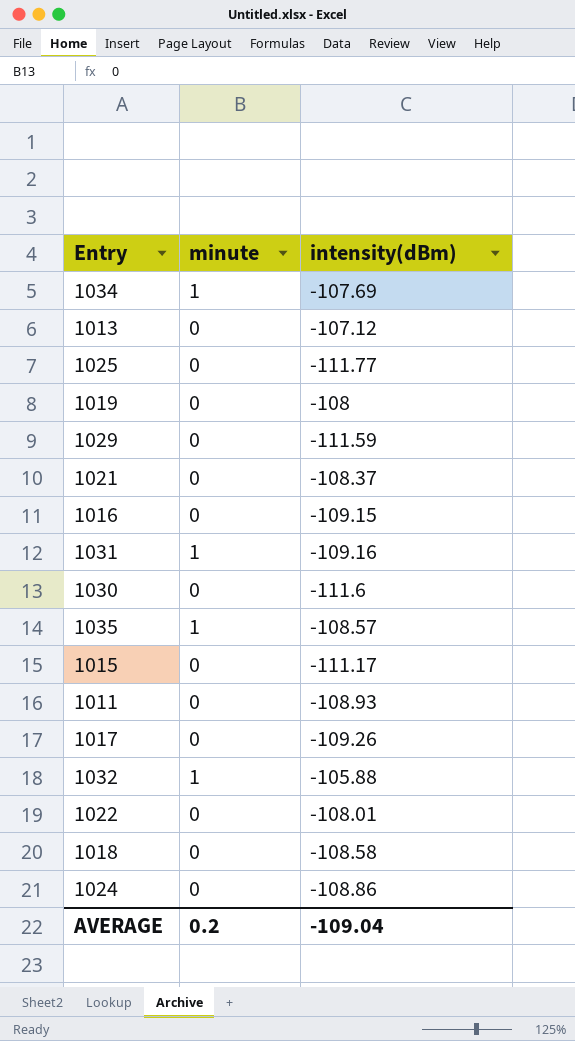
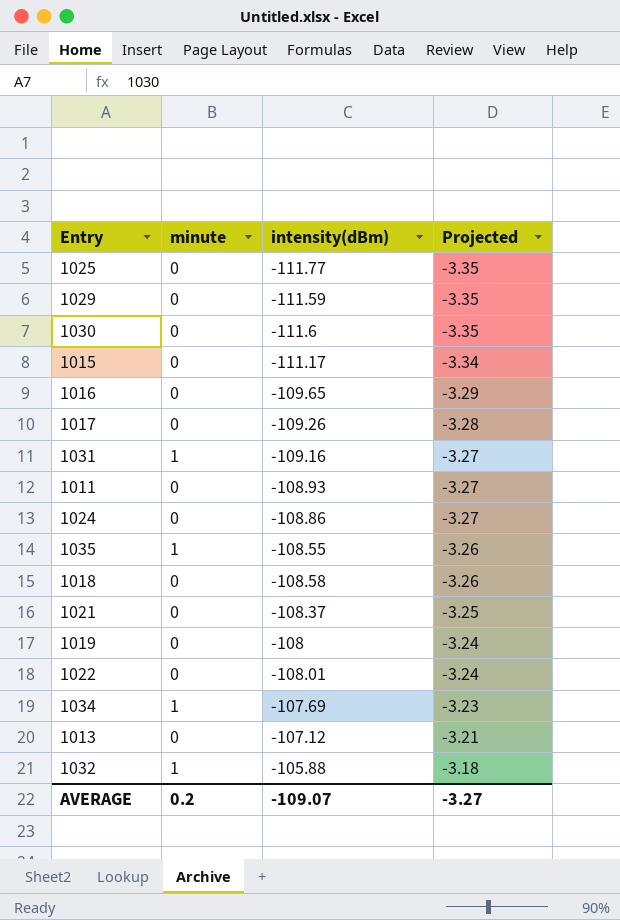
row order: none -> Projected ascending
column Projected | formula: none -> [intensity(dBm)] * 0.03
1016 | intensity(dBm): -109.15 -> -109.65
1035 | intensity(dBm): -108.57 -> -108.55
AVERAGE | intensity(dBm): -109.04 -> -109.07

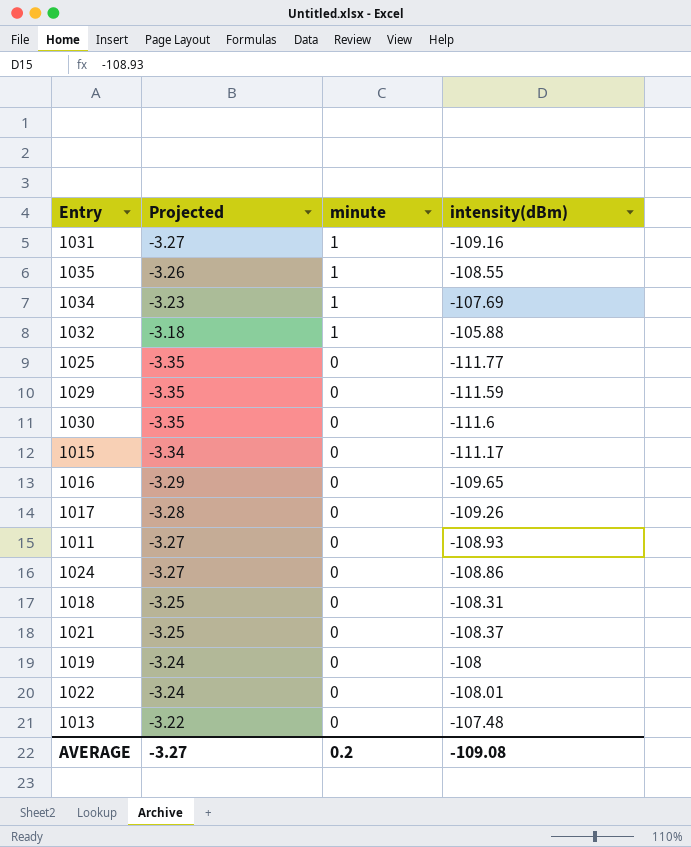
row order: Projected ascending -> minute descending
column Projected | position: 4 -> 2
1018 | Projected: -3.26 -> -3.25
1018 | intensity(dBm): -108.58 -> -108.31
1013 | Projected: -3.21 -> -3.22
1013 | intensity(dBm): -107.12 -> -107.48
AVERAGE | intensity(dBm): -109.07 -> -109.08

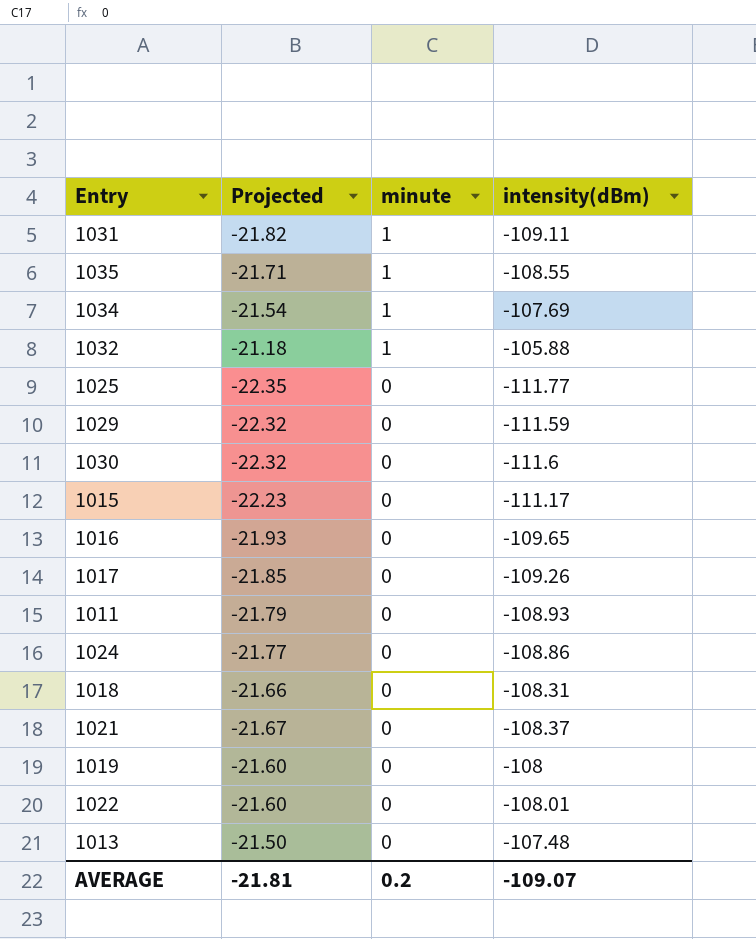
column Projected | formula: [intensity(dBm)] * 0.03 -> [intensity(dBm)] * 0.2
1031 | intensity(dBm): -109.16 -> -109.11
AVERAGE | Projected: -3.27 -> -21.81
AVERAGE | intensity(dBm): -109.08 -> -109.07

